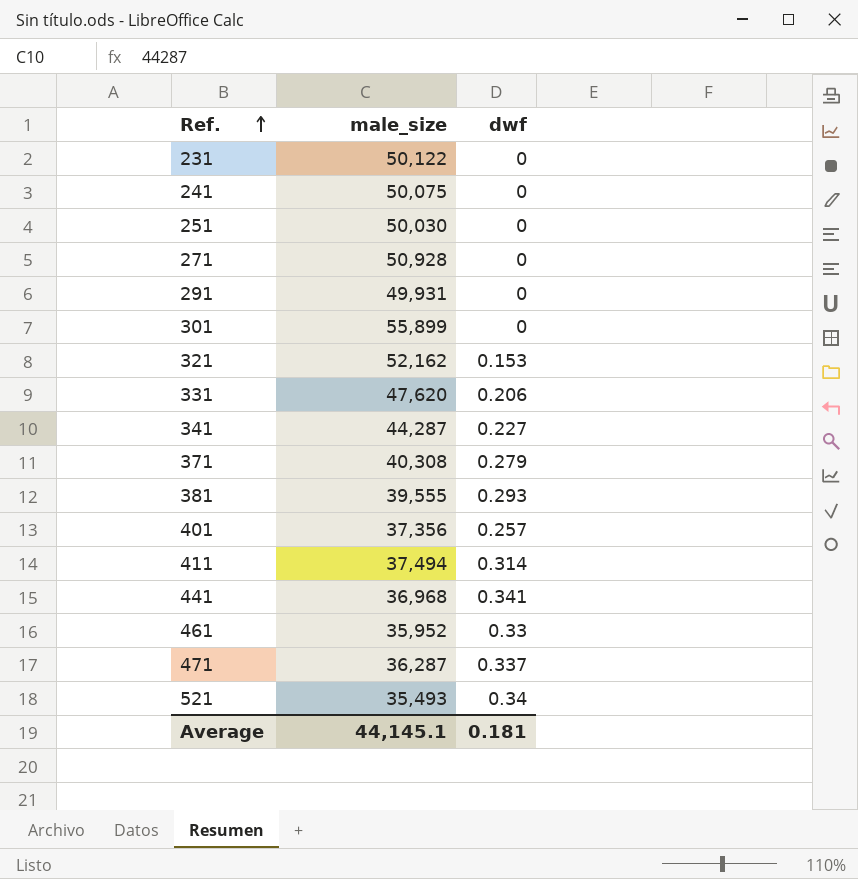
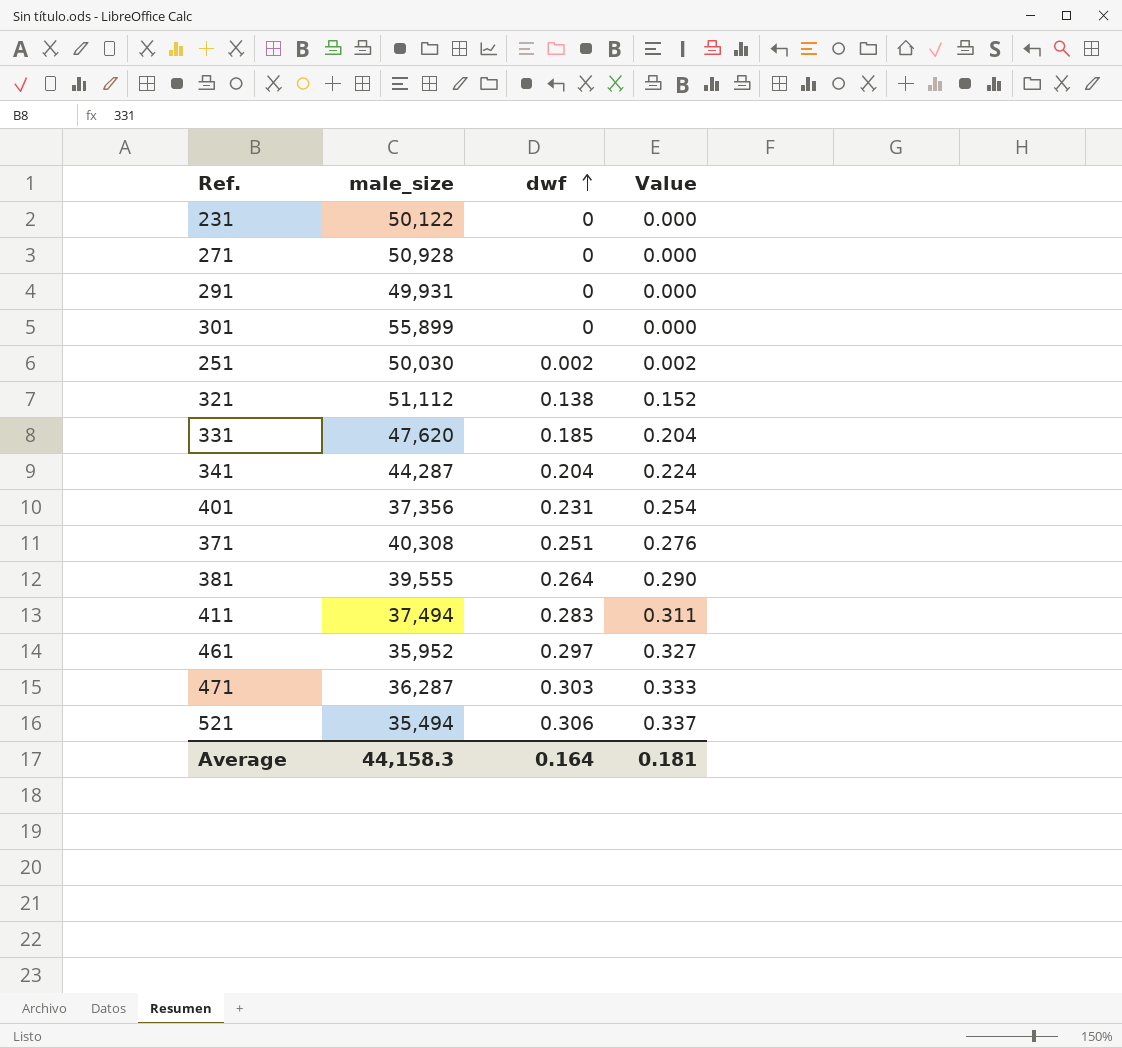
row order: Ref. ascending -> dwf ascending
column Value | formula: none -> [dwf] * 1.1
row 241: 50,075 | 0 -> none
row 441: 36,968 | 0.341 -> none
251 | dwf: 0 -> 0.002
321 | male_size: 52,162 -> 51,112
321 | dwf: 0.153 -> 0.138
331 | dwf: 0.206 -> 0.185
341 | dwf: 0.227 -> 0.204
401 | dwf: 0.257 -> 0.231
371 | dwf: 0.279 -> 0.251
381 | dwf: 0.293 -> 0.264
411 | dwf: 0.314 -> 0.283
461 | dwf: 0.33 -> 0.297
471 | dwf: 0.337 -> 0.303
521 | male_size: 35,493 -> 35,494
521 | dwf: 0.34 -> 0.306
Average | male_size: 44,145.1 -> 44,158.3
Average | dwf: 0.181 -> 0.164

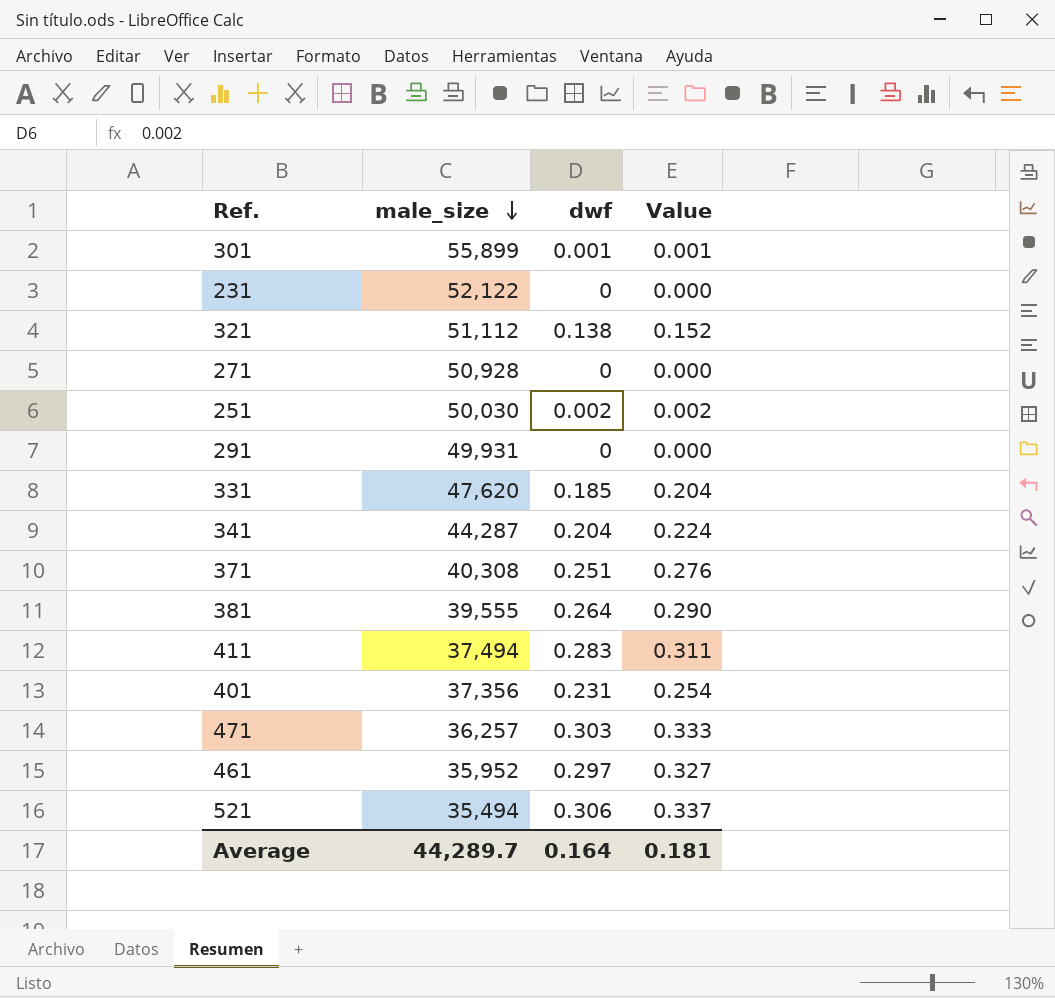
row order: dwf ascending -> male_size descending
301 | dwf: 0 -> 0.001
301 | Value: 0.000 -> 0.001
231 | male_size: 50,122 -> 52,122
471 | male_size: 36,287 -> 36,257
Average | male_size: 44,158.3 -> 44,289.7

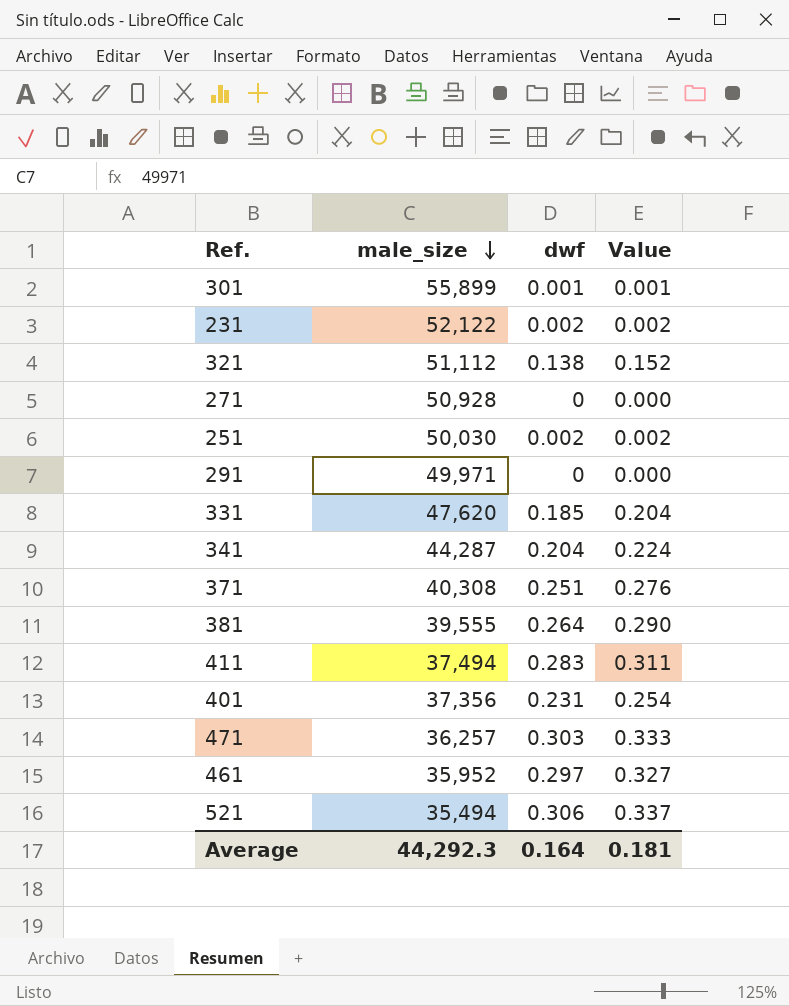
231 | dwf: 0 -> 0.002
231 | Value: 0.000 -> 0.002
291 | male_size: 49,931 -> 49,971
Average | male_size: 44,289.7 -> 44,292.3

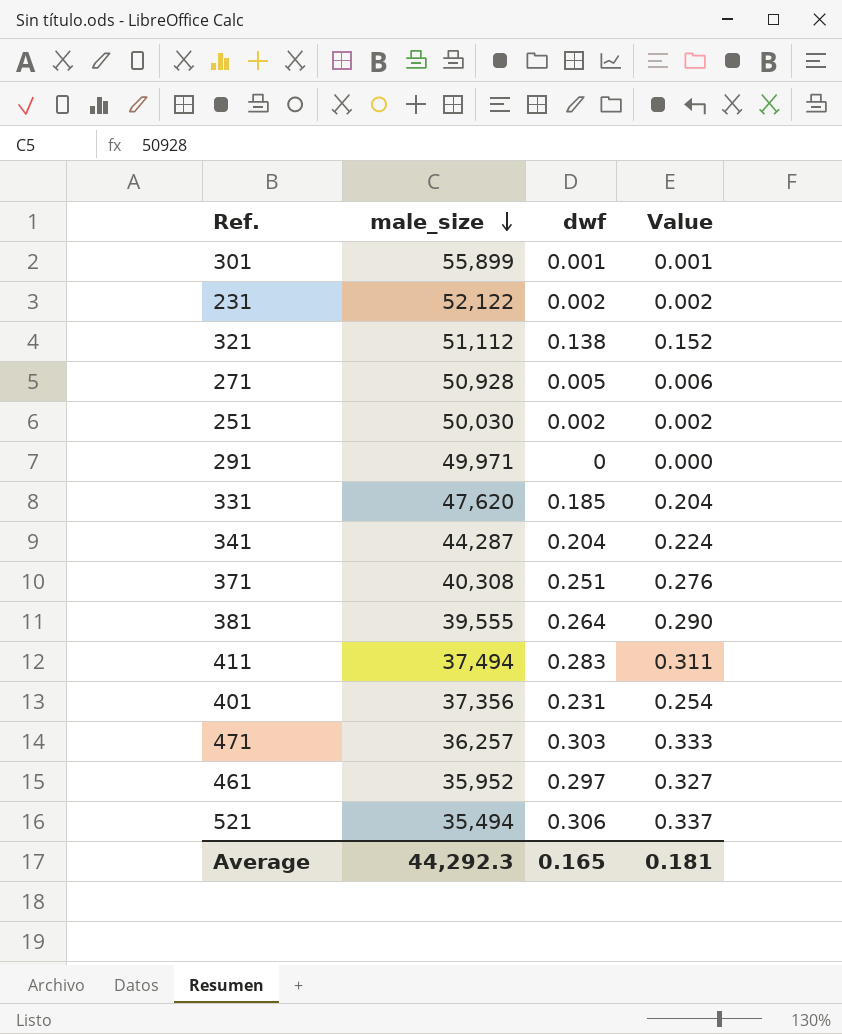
271 | dwf: 0 -> 0.005
271 | Value: 0.000 -> 0.006
Average | dwf: 0.164 -> 0.165

